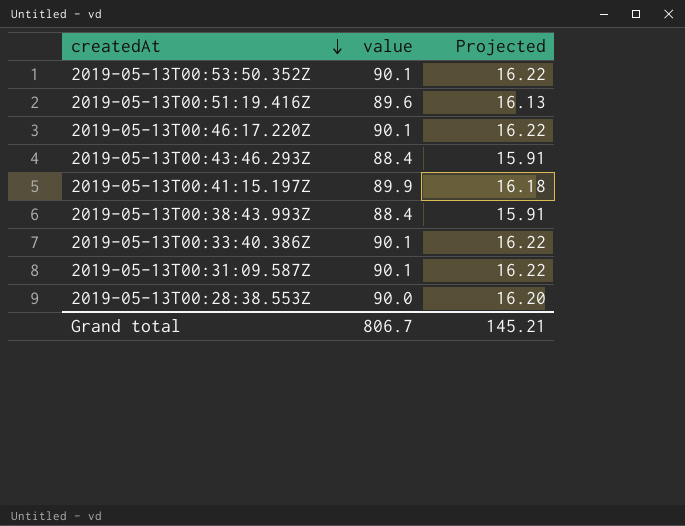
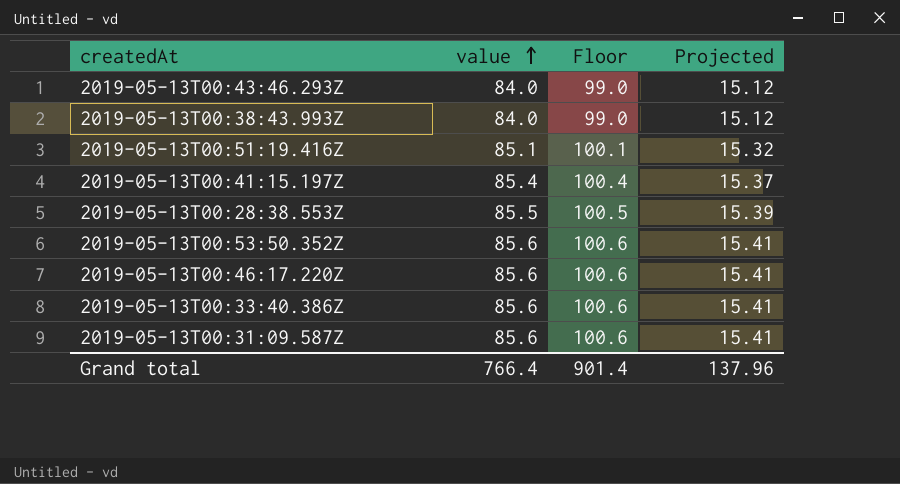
row order: createdAt descending -> value ascending
column Floor | formula: none -> [value] + 15
2019-05-13T00:43:46.293Z | value: 88.4 -> 84.0
2019-05-13T00:43:46.293Z | Projected: 15.91 -> 15.12
2019-05-13T00:38:43.993Z | value: 88.4 -> 84.0
2019-05-13T00:38:43.993Z | Projected: 15.91 -> 15.12
2019-05-13T00:51:19.416Z | value: 89.6 -> 85.1
2019-05-13T00:51:19.416Z | Projected: 16.13 -> 15.32
2019-05-13T00:41:15.197Z | value: 89.9 -> 85.4
2019-05-13T00:41:15.197Z | Projected: 16.18 -> 15.37
2019-05-13T00:28:38.553Z | value: 90.0 -> 85.5
2019-05-13T00:28:38.553Z | Projected: 16.20 -> 15.39
2019-05-13T00:53:50.352Z | value: 90.1 -> 85.6
2019-05-13T00:53:50.352Z | Projected: 16.22 -> 15.41
2019-05-13T00:46:17.220Z | value: 90.1 -> 85.6
2019-05-13T00:46:17.220Z | Projected: 16.22 -> 15.41
2019-05-13T00:33:40.386Z | value: 90.1 -> 85.6
2019-05-13T00:33:40.386Z | Projected: 16.22 -> 15.41
2019-05-13T00:31:09.587Z | value: 90.1 -> 85.6
2019-05-13T00:31:09.587Z | Projected: 16.22 -> 15.41
Grand total | value: 806.7 -> 766.4
Grand total | Projected: 145.21 -> 137.96

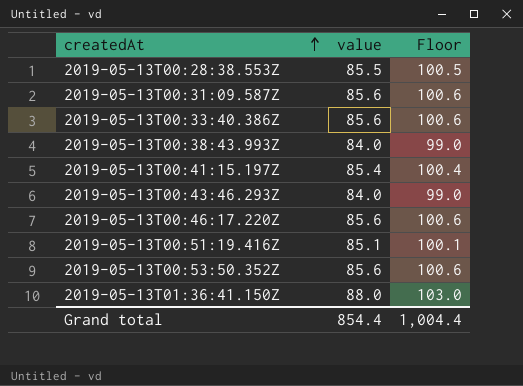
row order: value ascending -> createdAt ascending
column Projected | formula: [value] * 0.18 -> none
row 2019-05-13T01:36:41.150Z: none -> 88.0 | 103.0
Grand total | value: 766.4 -> 854.4
Grand total | Floor: 901.4 -> 1,004.4

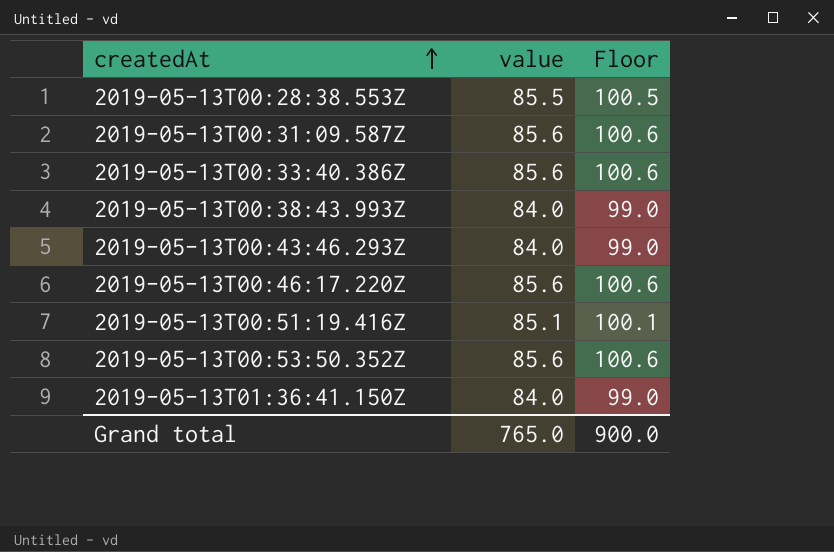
row 2019-05-13T00:41:15.197Z: 85.4 | 100.4 -> none
2019-05-13T01:36:41.150Z | value: 88.0 -> 84.0
2019-05-13T01:36:41.150Z | Floor: 103.0 -> 99.0
Grand total | value: 854.4 -> 765.0
Grand total | Floor: 1,004.4 -> 900.0

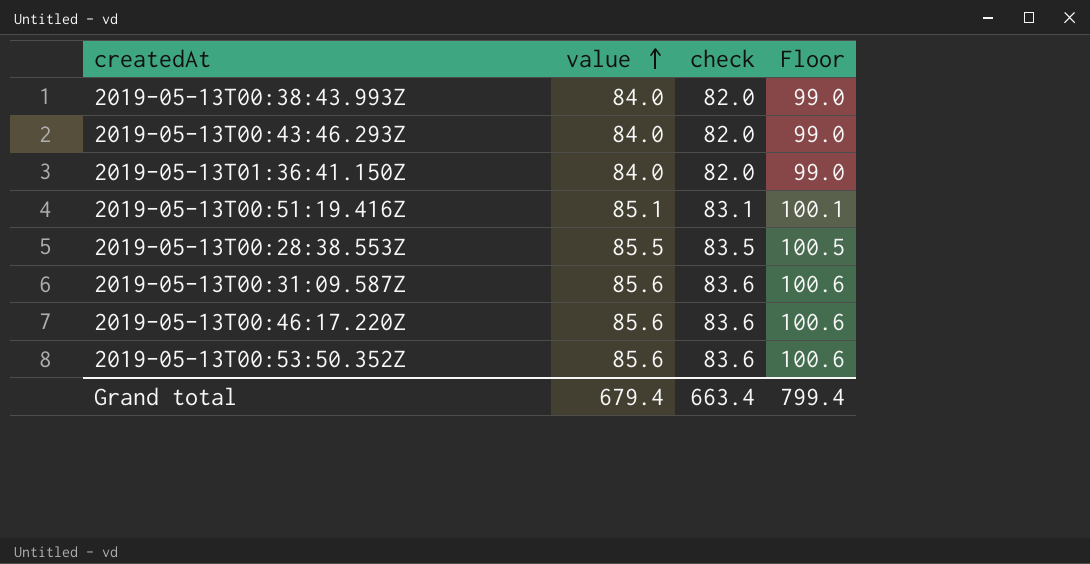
row order: createdAt ascending -> value ascending
column check | formula: none -> [value] - 2
row 2019-05-13T00:33:40.386Z: 85.6 | 100.6 -> none
Grand total | value: 765.0 -> 679.4
Grand total | Floor: 900.0 -> 799.4

